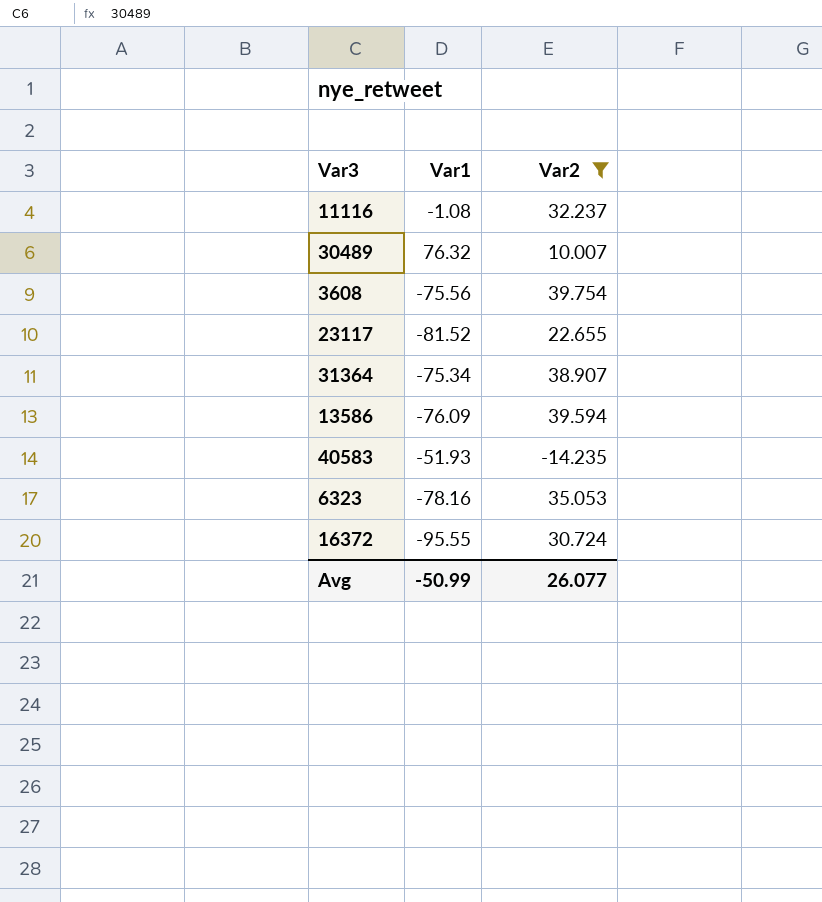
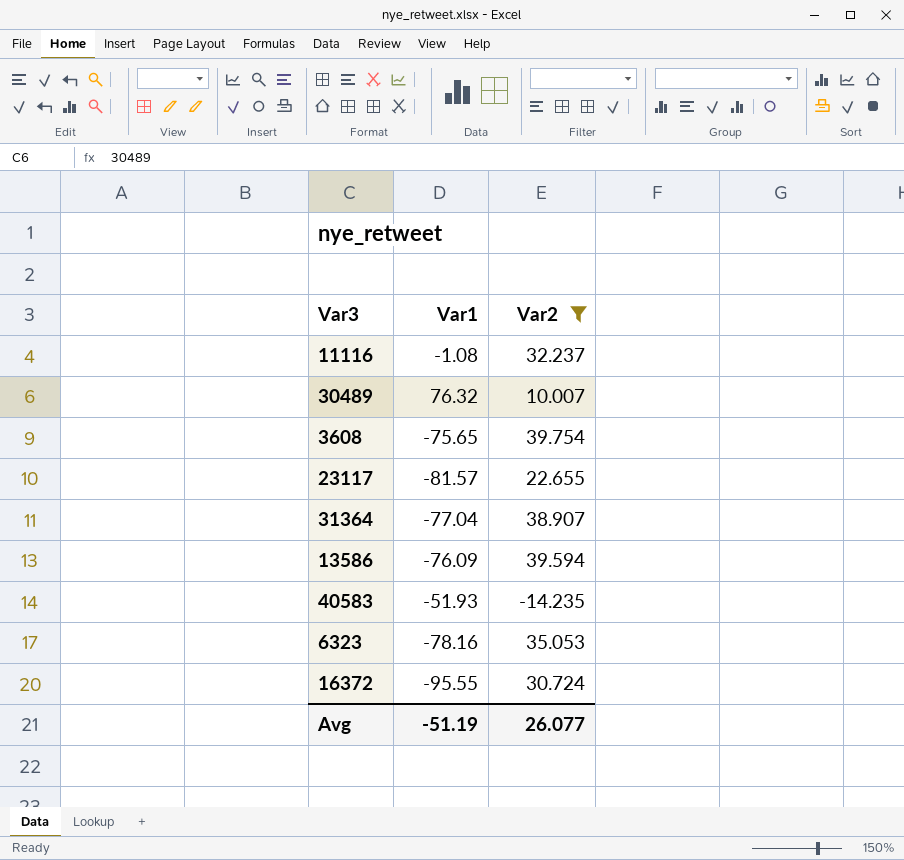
3608 | Var1: -75.56 -> -75.65
23117 | Var1: -81.52 -> -81.57
31364 | Var1: -75.34 -> -77.04
Avg | Var1: -50.99 -> -51.19

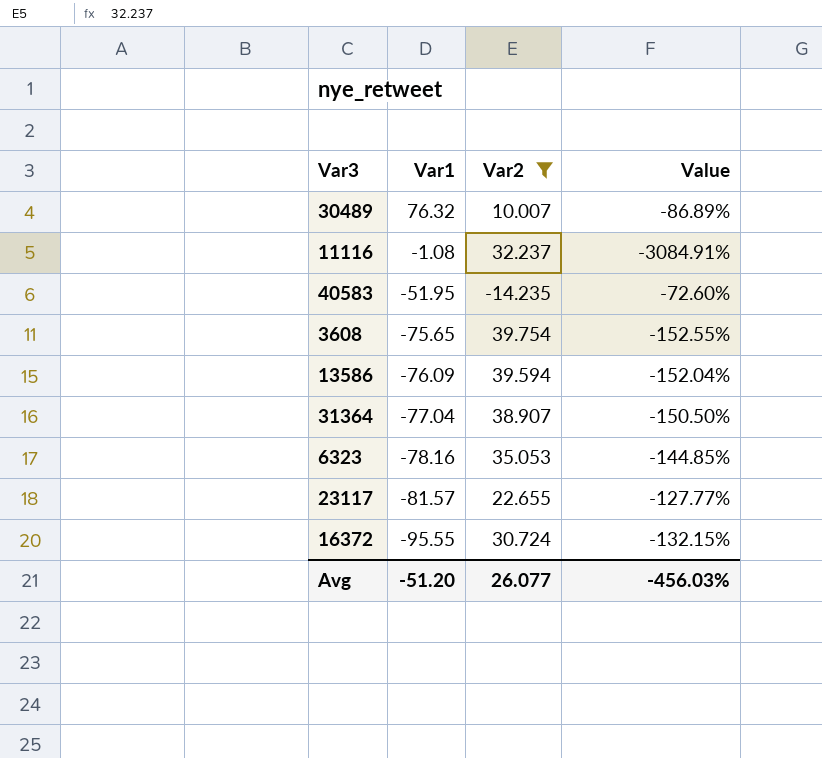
row order: none -> Var1 descending
column Value | formula: none -> ([Var2] - [Var1]) / [Var1]
40583 | Var1: -51.93 -> -51.95
Avg | Var1: -51.19 -> -51.20

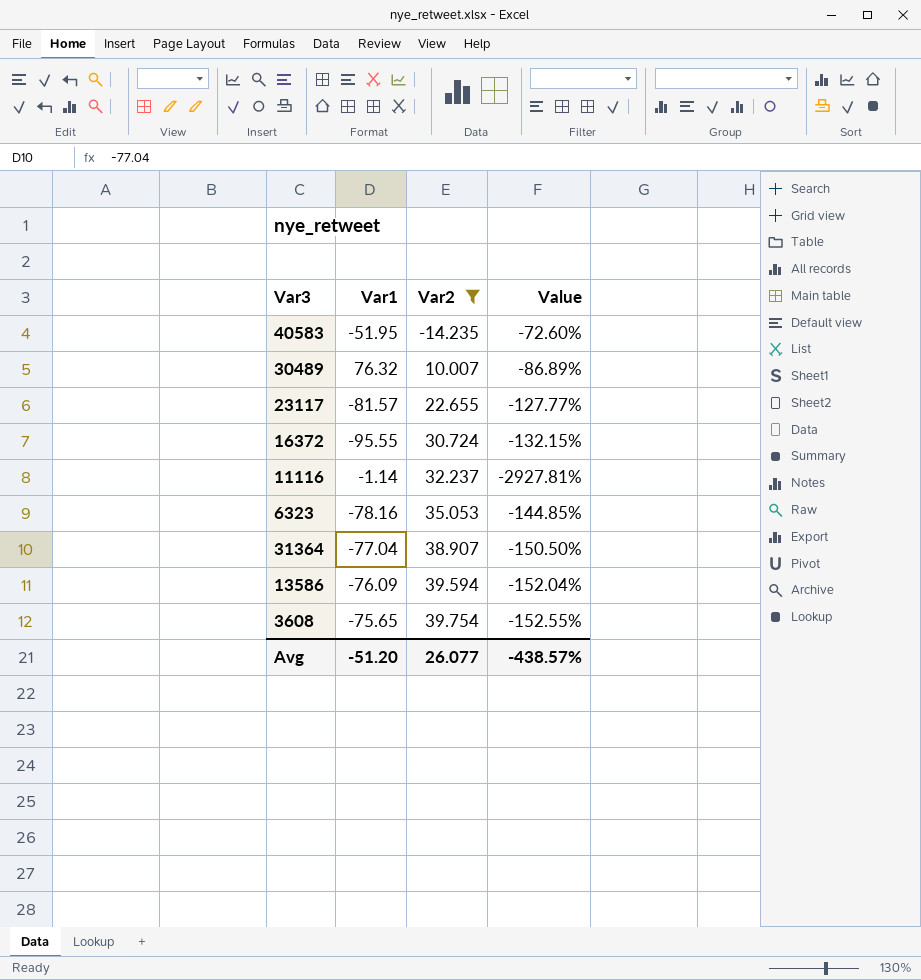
row order: Var1 descending -> Var2 ascending
11116 | Var1: -1.08 -> -1.14
11116 | Value: -3084.91% -> -2927.81%
Avg | Value: -456.03% -> -438.57%

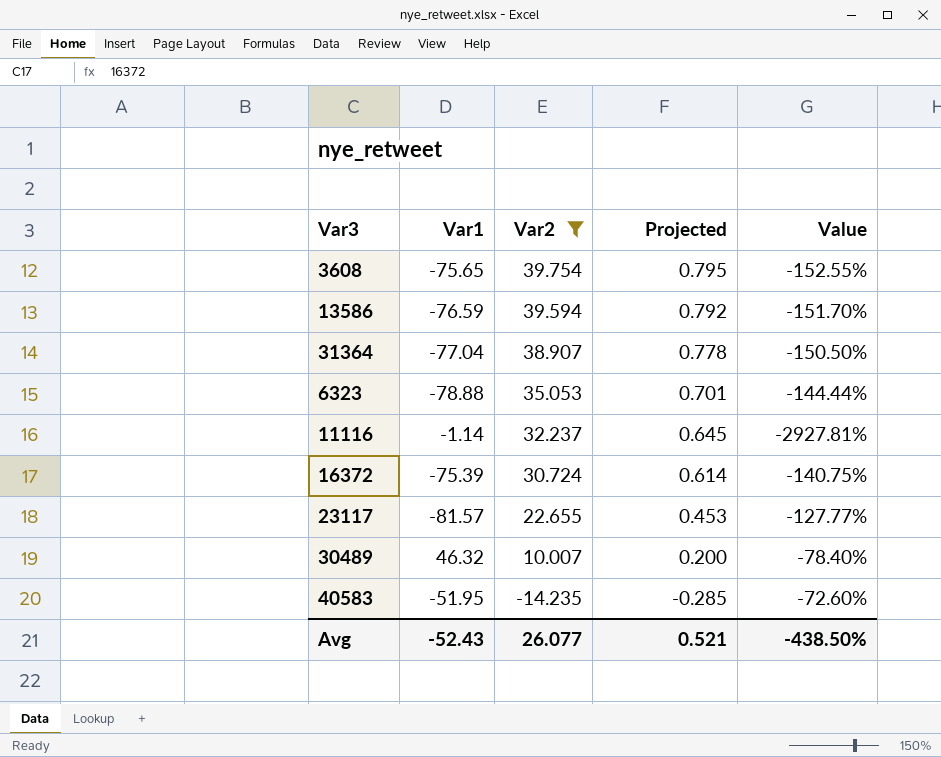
row order: Var2 ascending -> Var2 descending
column Projected | formula: none -> [Var2] * 0.02
13586 | Var1: -76.09 -> -76.59
13586 | Value: -152.04% -> -151.70%
6323 | Var1: -78.16 -> -78.88
6323 | Value: -144.85% -> -144.44%
16372 | Var1: -95.55 -> -75.39
16372 | Value: -132.15% -> -140.75%
30489 | Var1: 76.32 -> 46.32
30489 | Value: -86.89% -> -78.40%
Avg | Var1: -51.20 -> -52.43
Avg | Value: -438.57% -> -438.50%

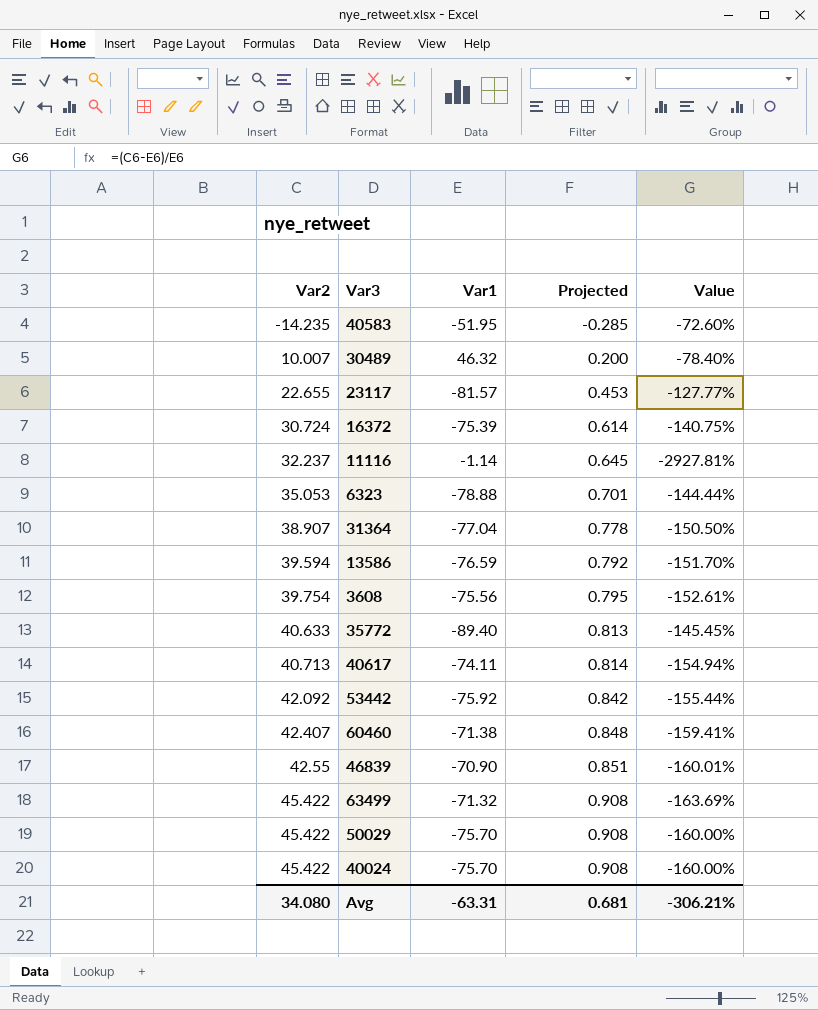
filter: Var2 <= 39.754 -> none
row order: Var2 descending -> Var2 ascending
column Var2 | position: 3 -> 1
3608 | Var1: -75.65 -> -75.56
3608 | Value: -152.55% -> -152.61%
Avg | Var2: 26.077 -> 34.080
Avg | Var1: -52.43 -> -63.31
Avg | Projected: 0.521 -> 0.681
Avg | Value: -438.50% -> -306.21%

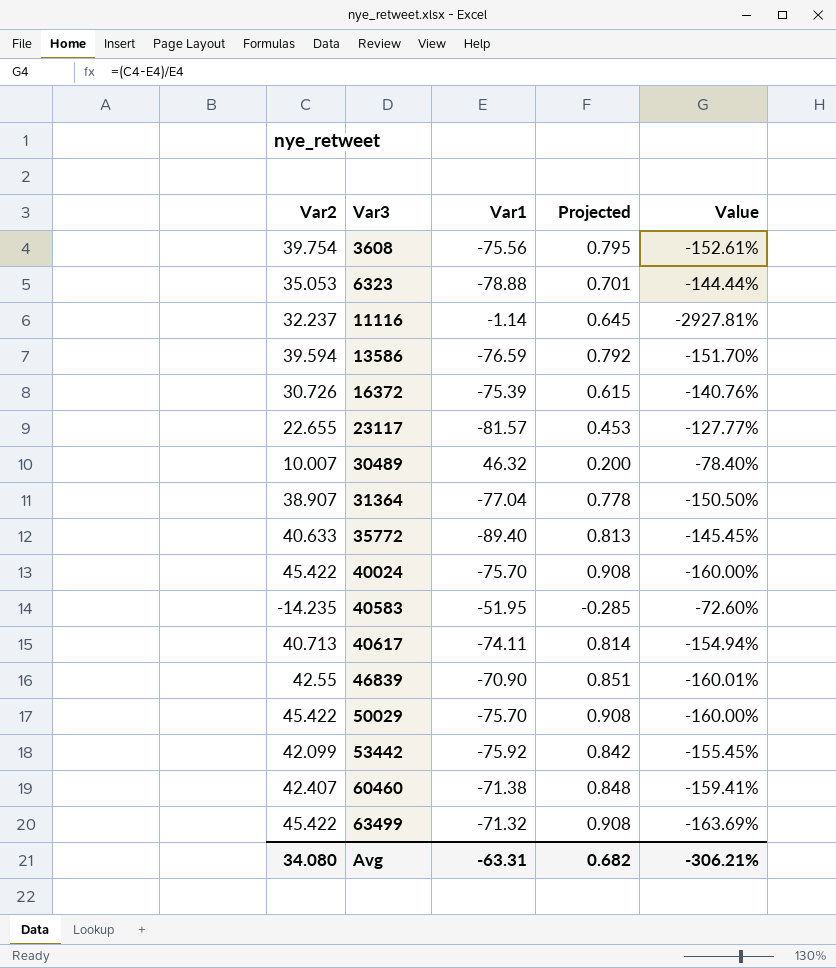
row order: Var2 ascending -> Var3 ascending
16372 | Var2: 30.724 -> 30.726
16372 | Projected: 0.614 -> 0.615
16372 | Value: -140.75% -> -140.76%
53442 | Var2: 42.092 -> 42.099
53442 | Value: -155.44% -> -155.45%
Avg | Projected: 0.681 -> 0.682

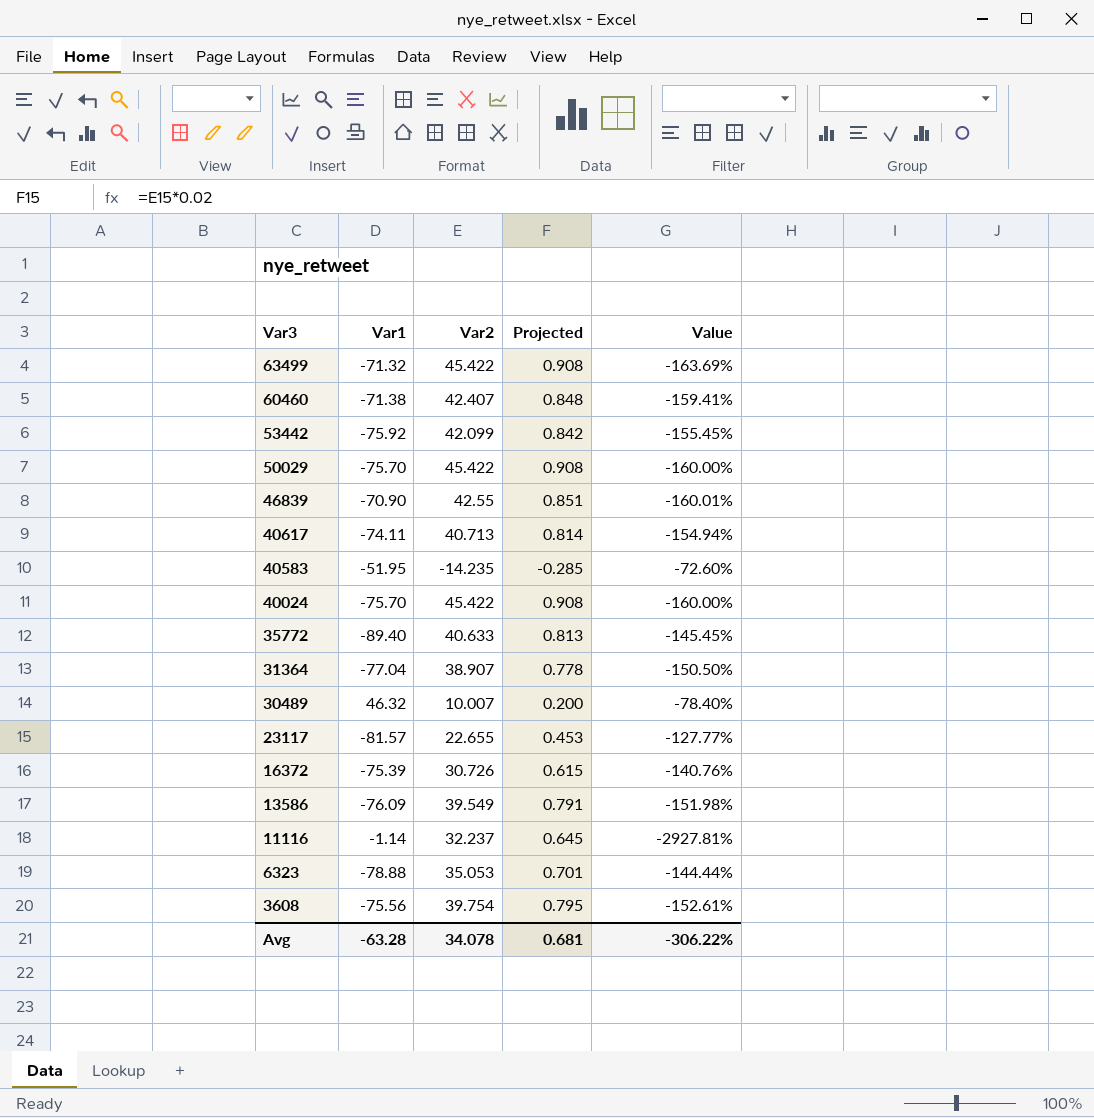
row order: Var3 ascending -> Var3 descending
column Var2 | position: 1 -> 3
13586 | Var1: -76.59 -> -76.09
13586 | Var2: 39.594 -> 39.549
13586 | Projected: 0.792 -> 0.791
13586 | Value: -151.70% -> -151.98%
Avg | Var1: -63.31 -> -63.28
Avg | Var2: 34.080 -> 34.078
Avg | Projected: 0.682 -> 0.681
Avg | Value: -306.21% -> -306.22%

